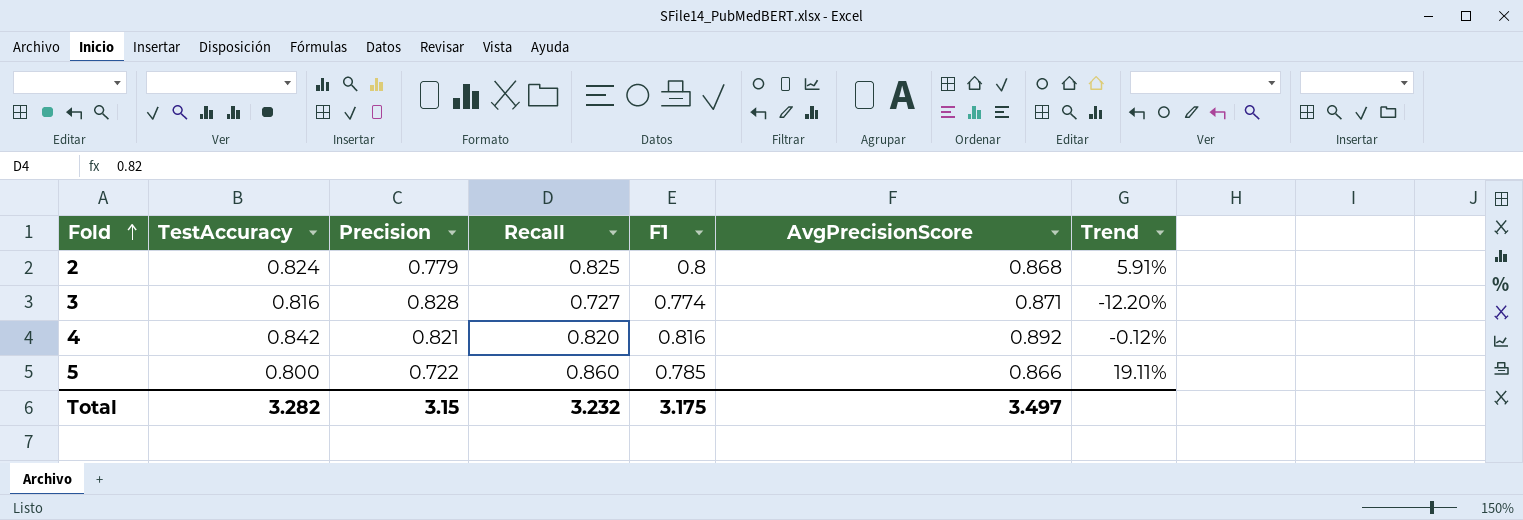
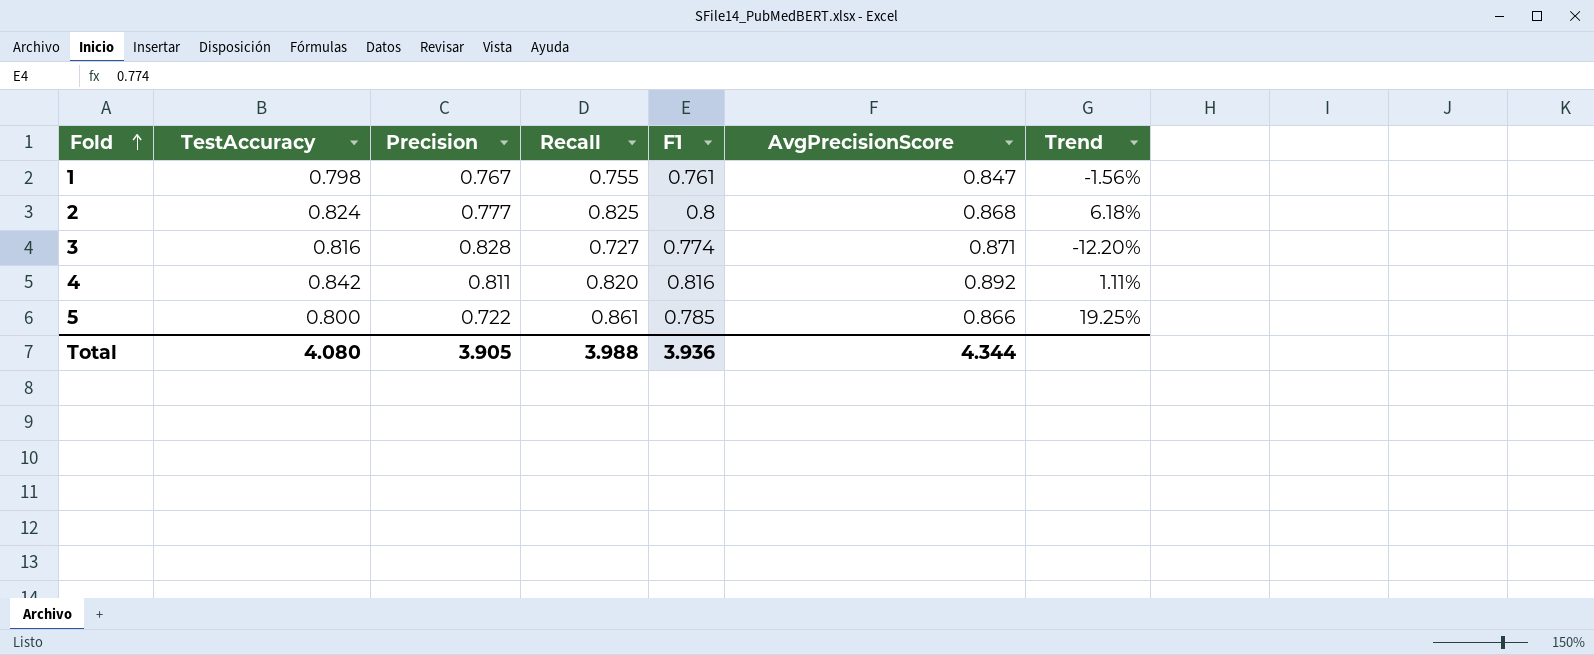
row 1: none -> 0.798 | 0.767 | 0.755 | 0.761 | 0.847 | -1.56%
2 | Precision: 0.779 -> 0.777
2 | Trend: 5.91% -> 6.18%
4 | Precision: 0.821 -> 0.811
4 | Trend: -0.12% -> 1.11%
5 | Recall: 0.860 -> 0.861
5 | Trend: 19.11% -> 19.25%
Total | TestAccuracy: 3.282 -> 4.080
Total | Precision: 3.15 -> 3.905
Total | Recall: 3.232 -> 3.988
Total | F1: 3.175 -> 3.936
Total | AvgPrecisionScore: 3.497 -> 4.344

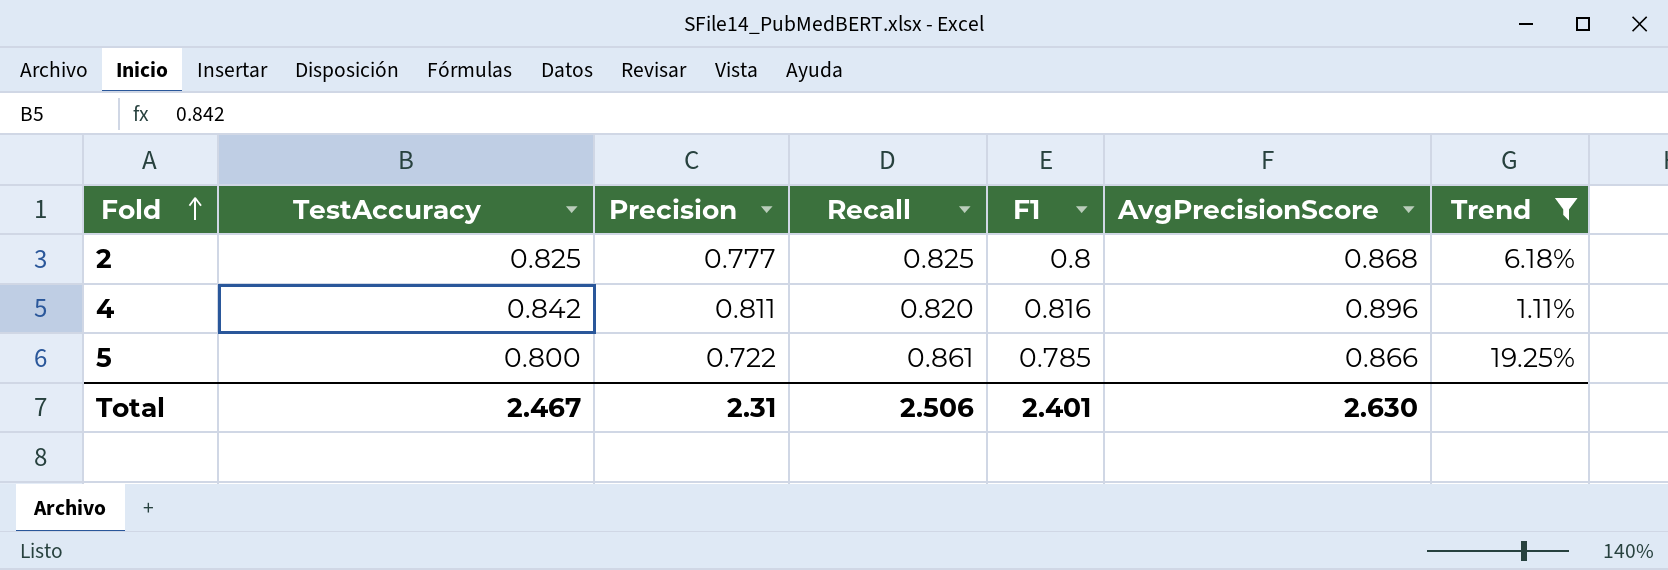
filter: none -> Trend >= 1.11%
2 | TestAccuracy: 0.824 -> 0.825
4 | AvgPrecisionScore: 0.892 -> 0.896
Total | TestAccuracy: 4.080 -> 2.467
Total | Precision: 3.905 -> 2.31
Total | Recall: 3.988 -> 2.506
Total | F1: 3.936 -> 2.401
Total | AvgPrecisionScore: 4.344 -> 2.630

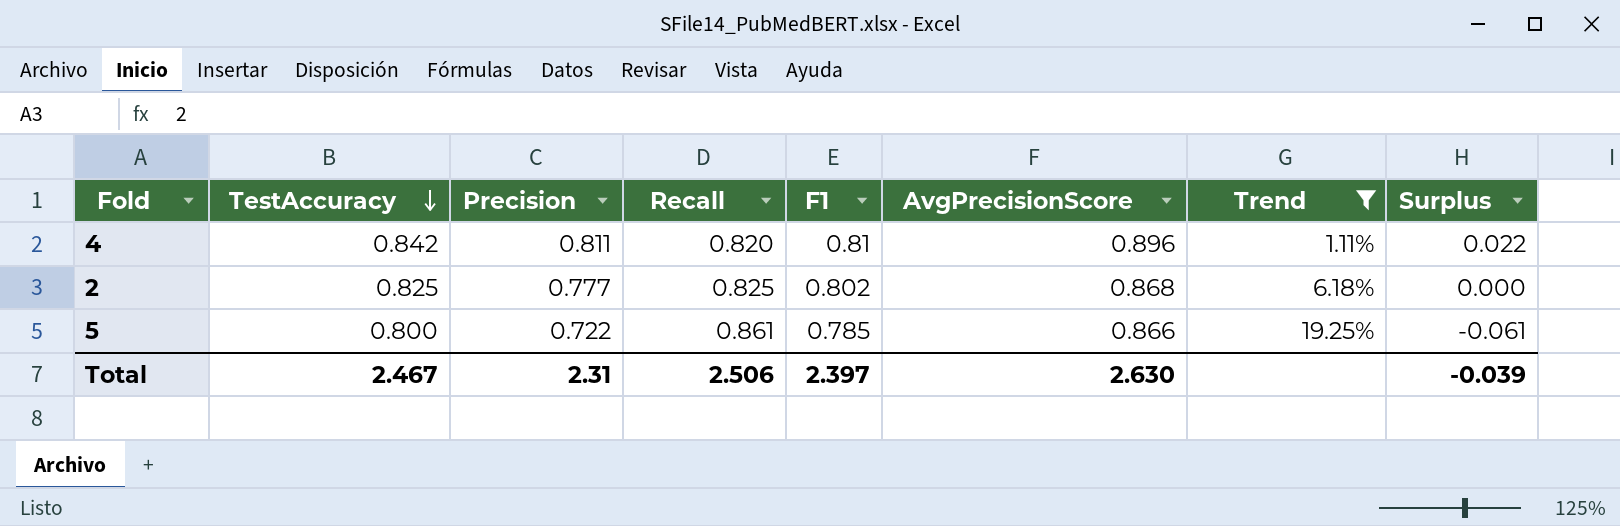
row order: Fold ascending -> TestAccuracy descending
column Surplus | formula: none -> [TestAccuracy] - [Recall]
4 | F1: 0.816 -> 0.81
2 | F1: 0.8 -> 0.802
Total | F1: 2.401 -> 2.397

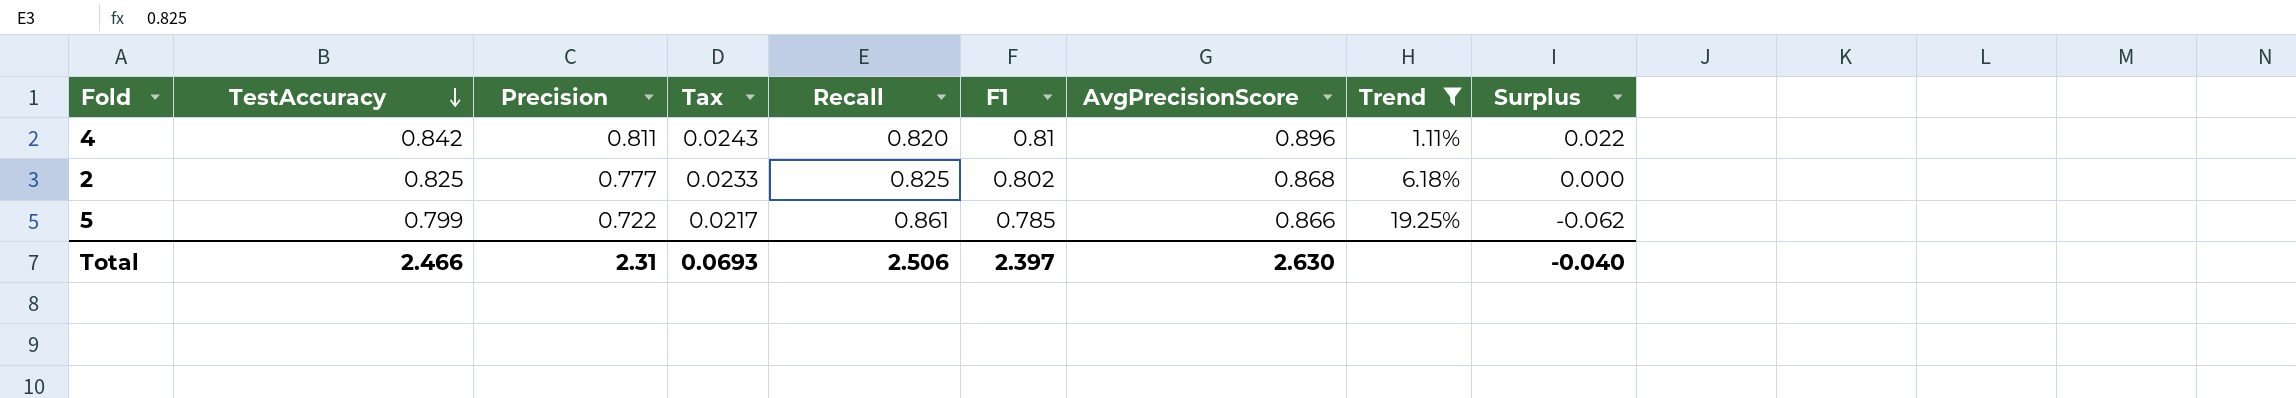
column Tax | formula: none -> [Precision] * 0.03
5 | TestAccuracy: 0.800 -> 0.799
5 | Surplus: -0.061 -> -0.062
Total | TestAccuracy: 2.467 -> 2.466
Total | Surplus: -0.039 -> -0.040

